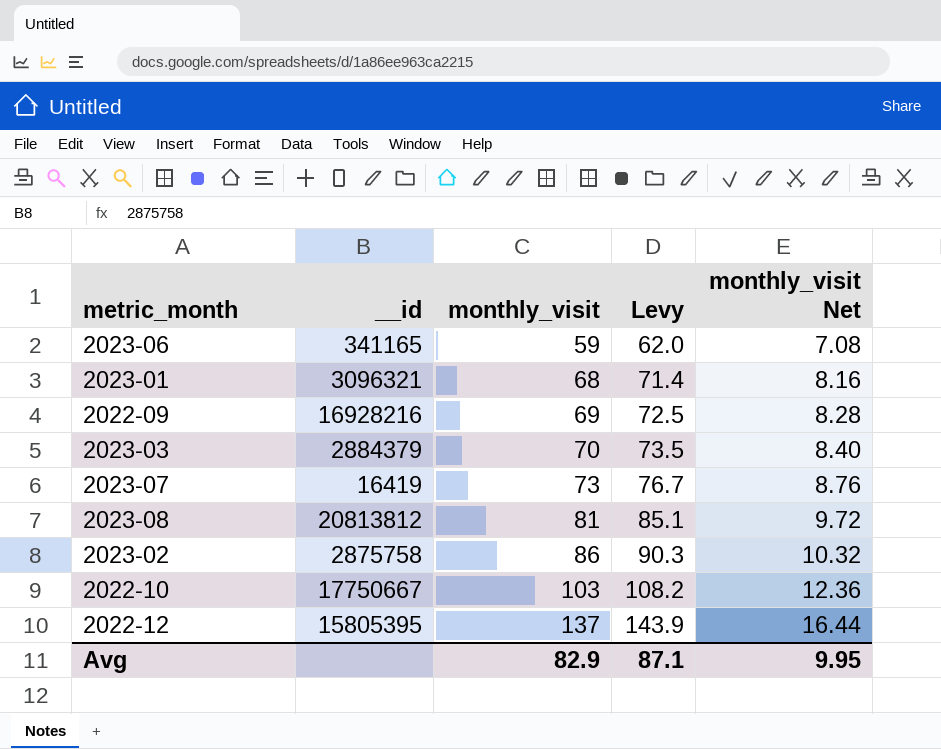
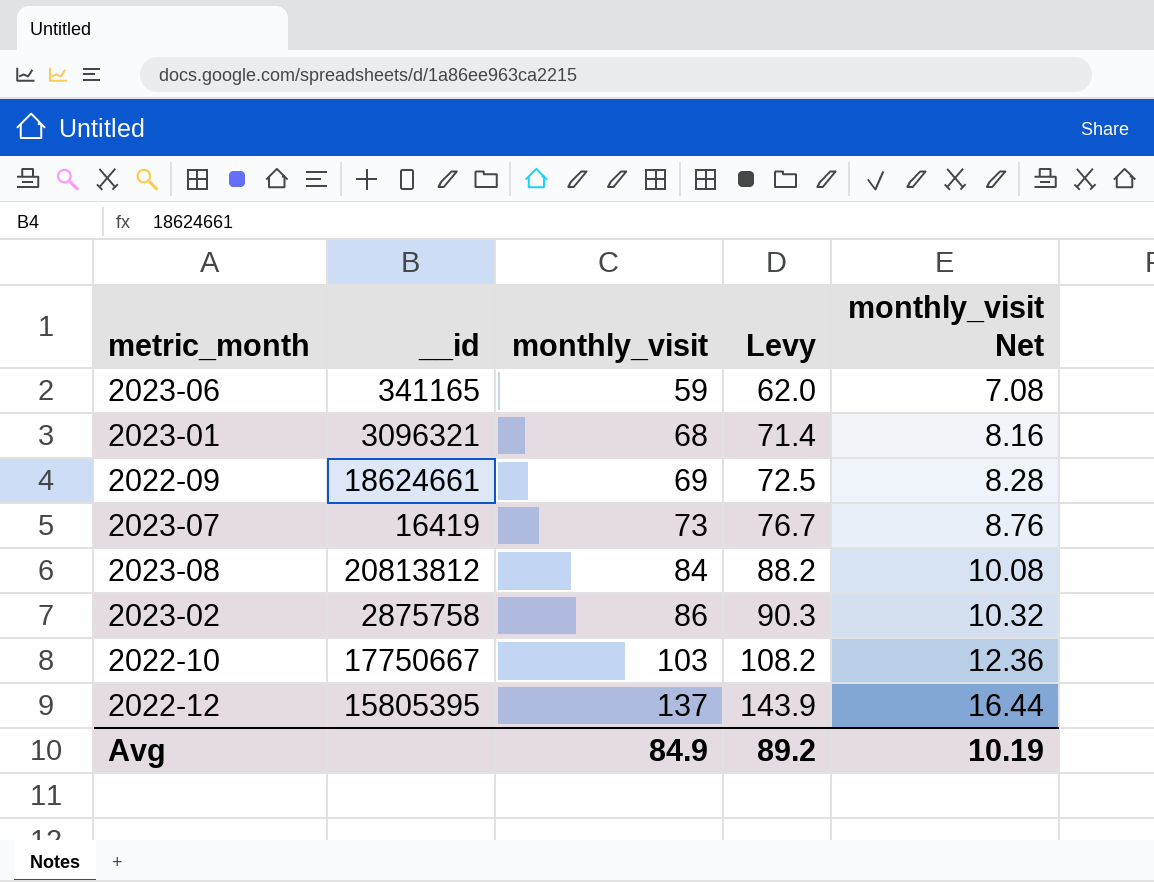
row 2023-03: 2884379 | 70 | 73.5 | 8.40 -> none
2022-09 | __id: 16928216 -> 18624661
2023-08 | monthly_visit: 81 -> 84
2023-08 | Levy: 85.1 -> 88.2
2023-08 | monthly_visit Net: 9.72 -> 10.08
Avg | monthly_visit: 82.9 -> 84.9
Avg | Levy: 87.1 -> 89.2
Avg | monthly_visit Net: 9.95 -> 10.19

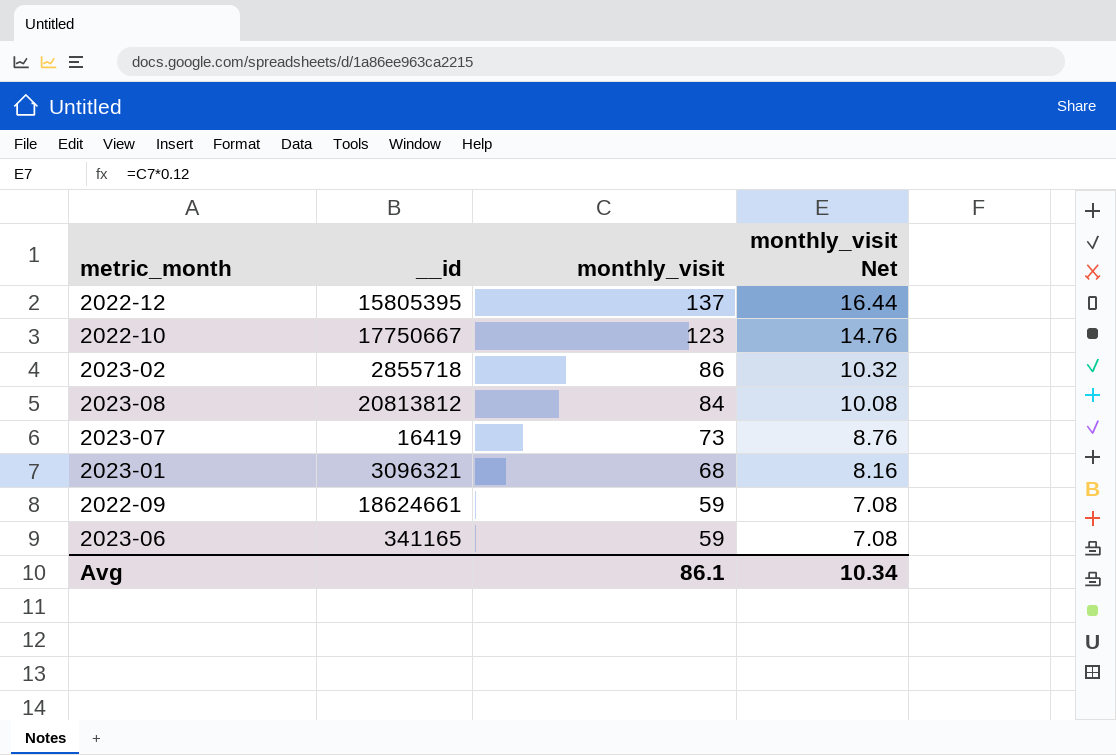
row order: monthly_visit ascending -> monthly_visit descending
column Levy | formula: [monthly_visit] * 1.05 -> none
2022-10 | monthly_visit: 103 -> 123
2022-10 | monthly_visit Net: 12.36 -> 14.76
2023-02 | __id: 2875758 -> 2855718
2022-09 | monthly_visit: 69 -> 59
2022-09 | monthly_visit Net: 8.28 -> 7.08
Avg | monthly_visit: 84.9 -> 86.1
Avg | monthly_visit Net: 10.19 -> 10.34

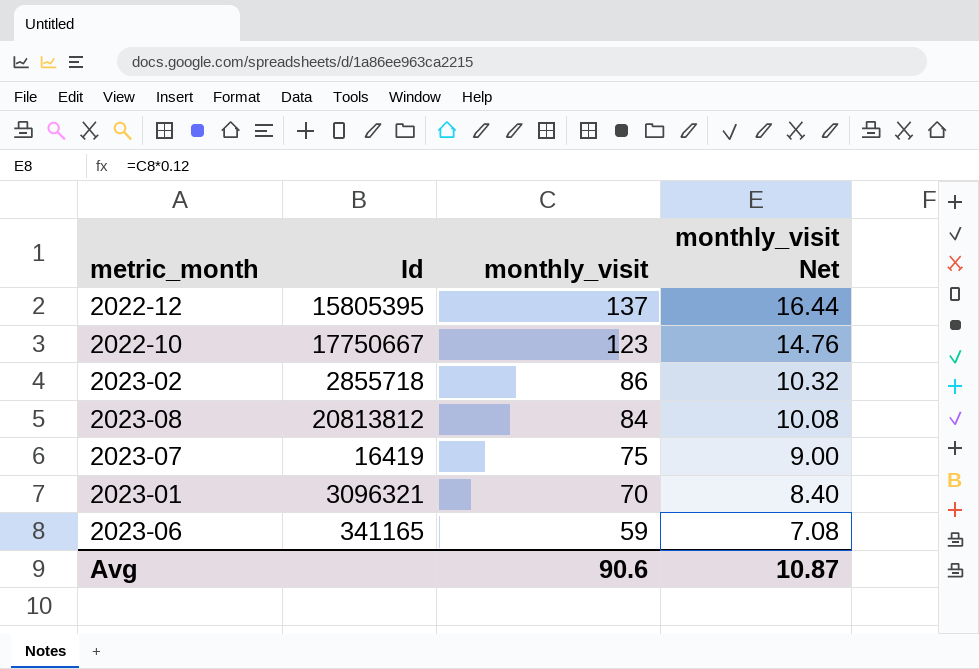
column name: __id -> Id
row 2022-09: 18624661 | 59 | 7.08 -> none
2023-07 | monthly_visit: 73 -> 75
2023-07 | monthly_visit Net: 8.76 -> 9.00
2023-01 | monthly_visit: 68 -> 70
2023-01 | monthly_visit Net: 8.16 -> 8.40
Avg | monthly_visit: 86.1 -> 90.6
Avg | monthly_visit Net: 10.34 -> 10.87

